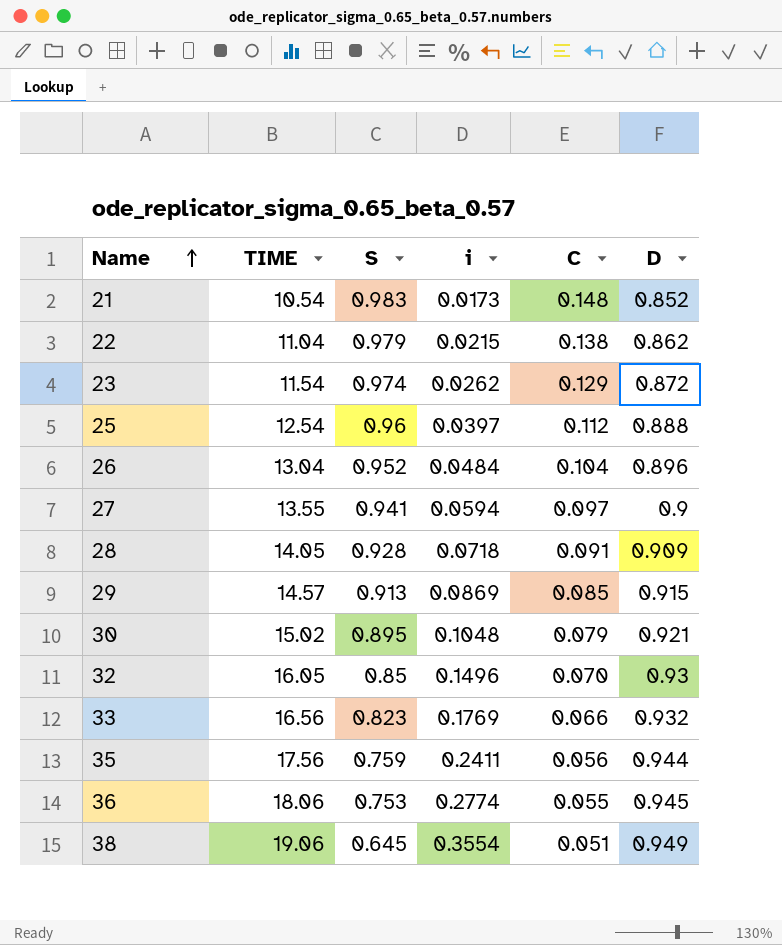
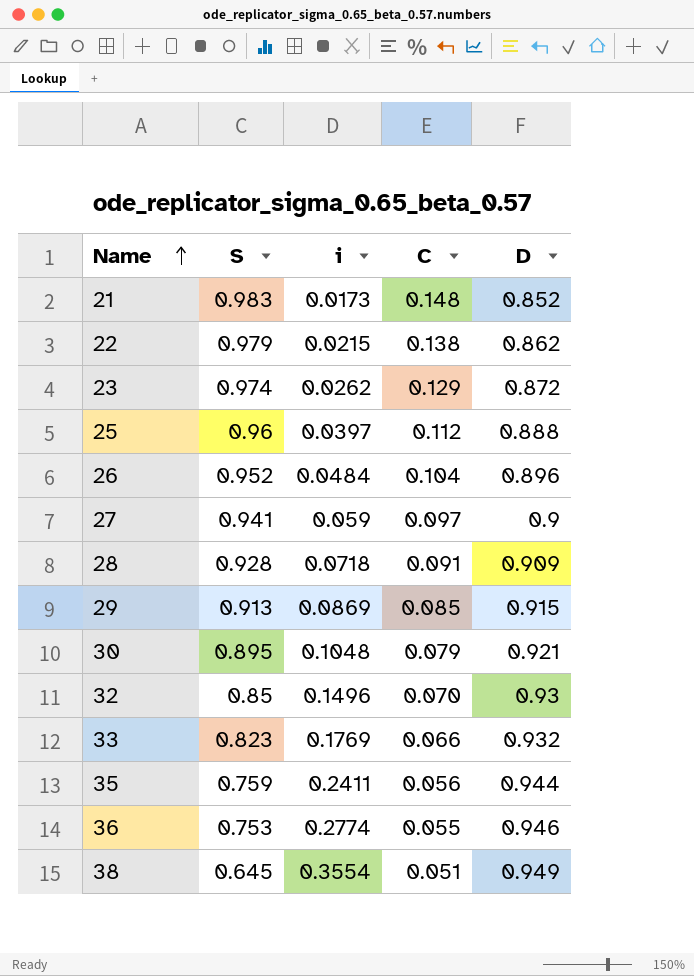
column TIME | position: 2 -> none
27 | i: 0.0594 -> 0.059
36 | D: 0.945 -> 0.946

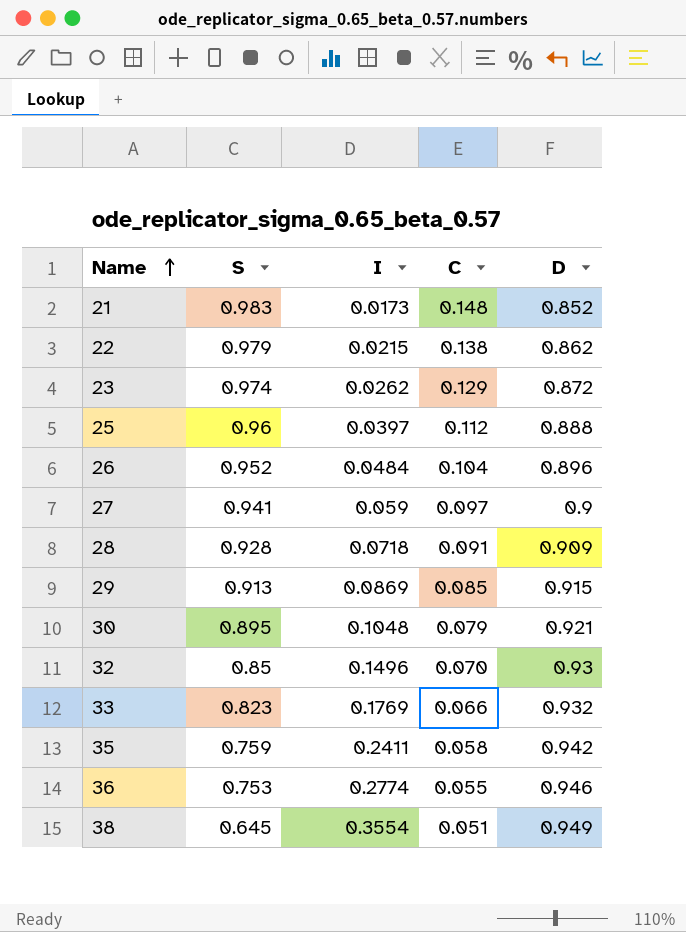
column name: i -> I
35 | C: 0.056 -> 0.058
35 | D: 0.944 -> 0.942

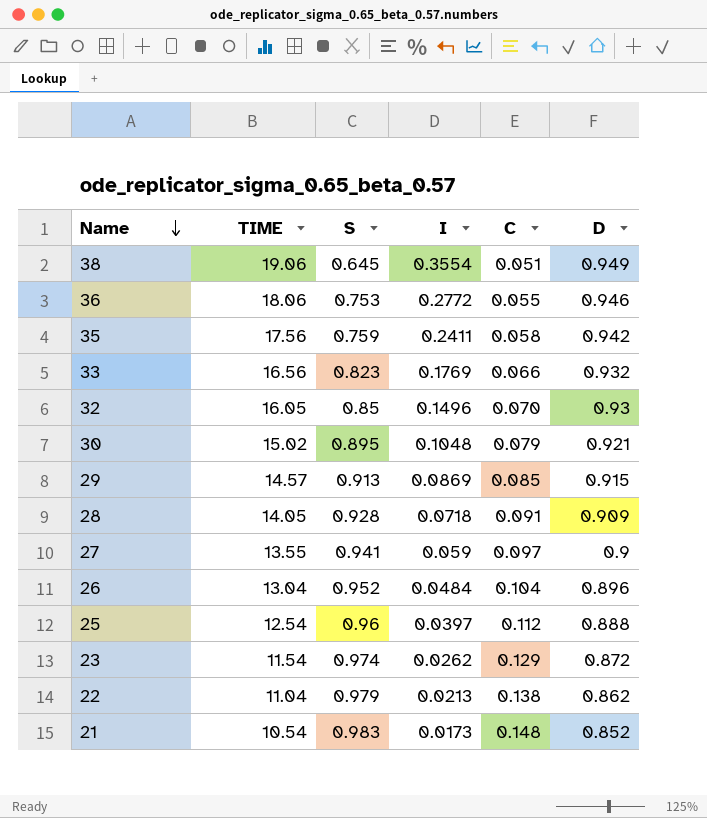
row order: Name ascending -> Name descending
column TIME | position: none -> 2
36 | I: 0.2774 -> 0.2772
22 | I: 0.0215 -> 0.0213

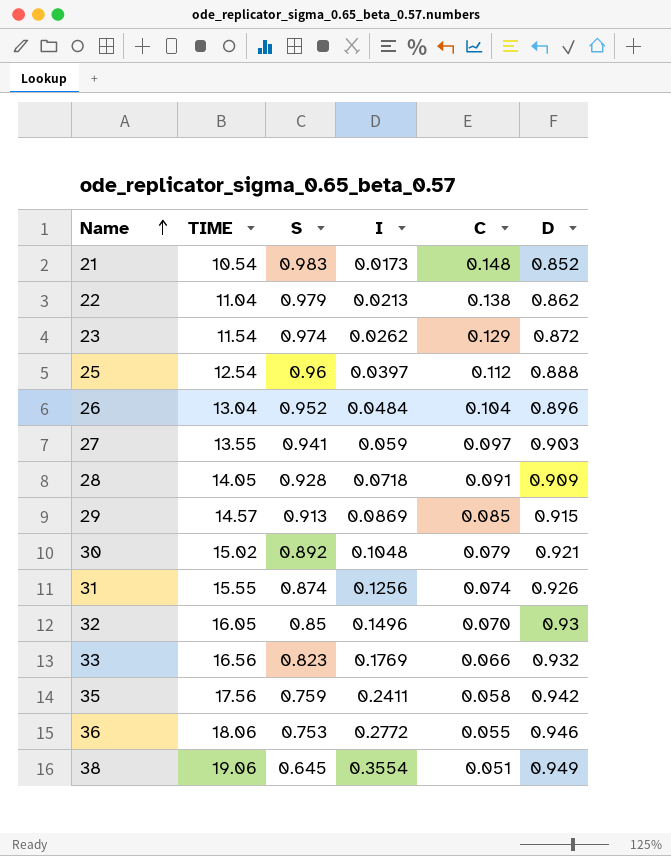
row order: Name descending -> Name ascending
27 | D: 0.9 -> 0.903
30 | S: 0.895 -> 0.892
row 31: none -> 15.55 | 0.874 | 0.1256 | 0.074 | 0.926

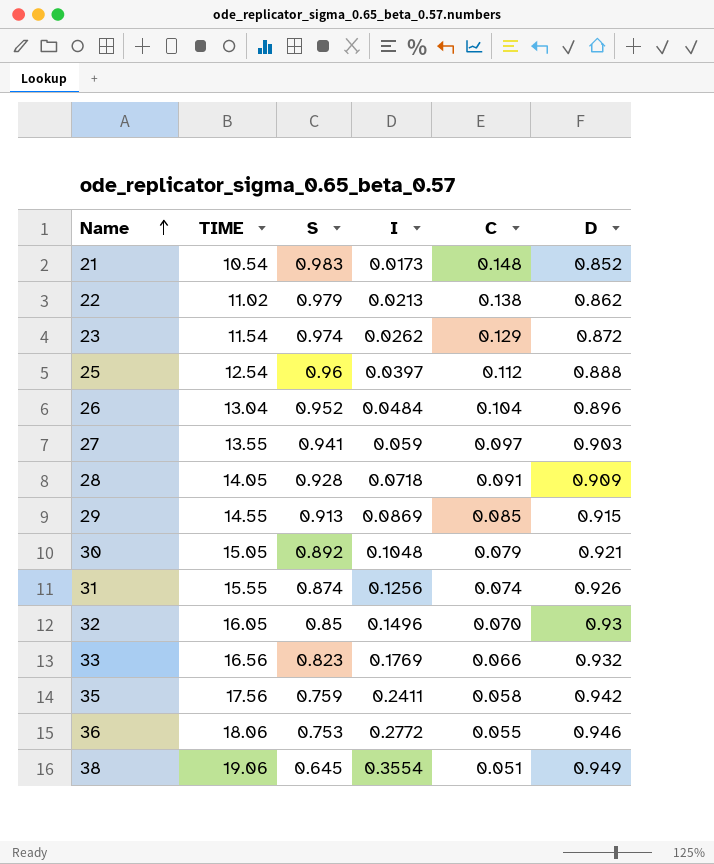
22 | TIME: 11.04 -> 11.02
29 | TIME: 14.57 -> 14.55
30 | TIME: 15.02 -> 15.05

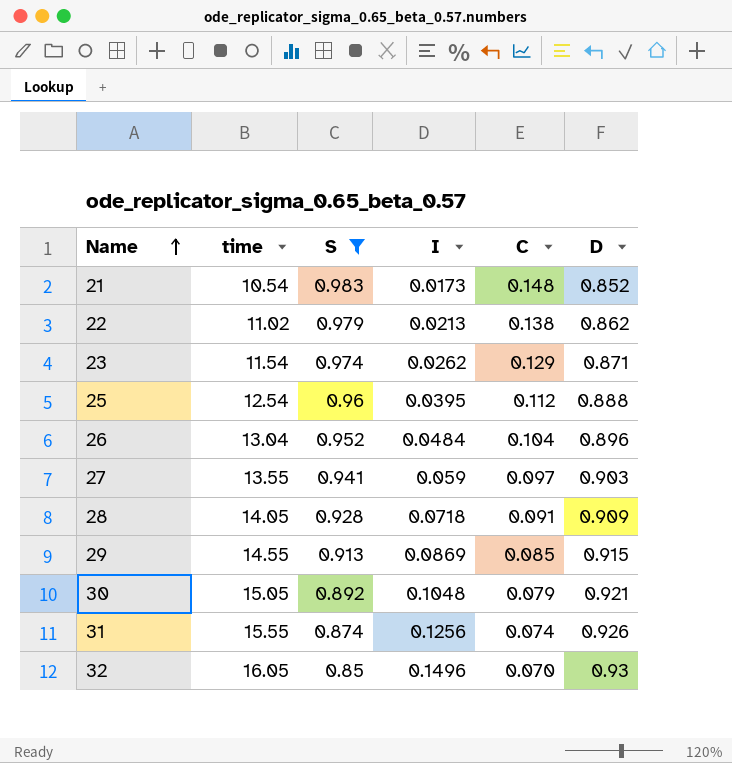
filter: none -> S >= 0.85
column name: TIME -> time
23 | D: 0.872 -> 0.871
25 | I: 0.0397 -> 0.0395

